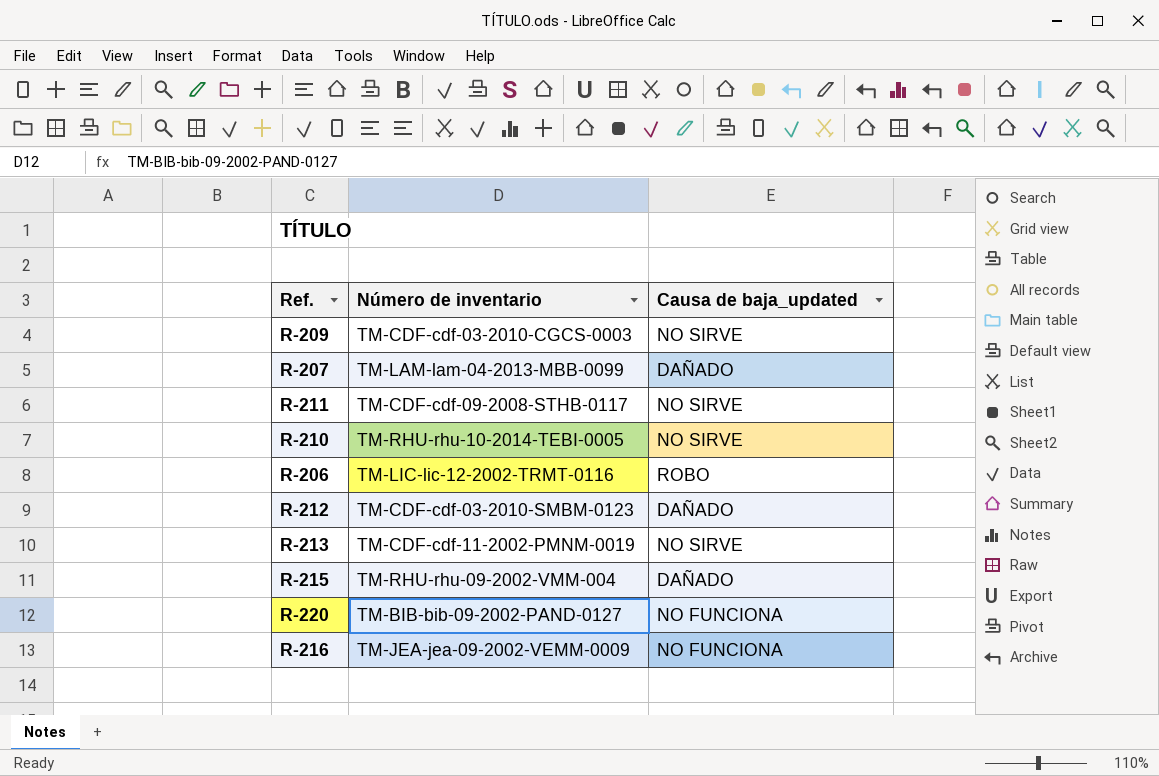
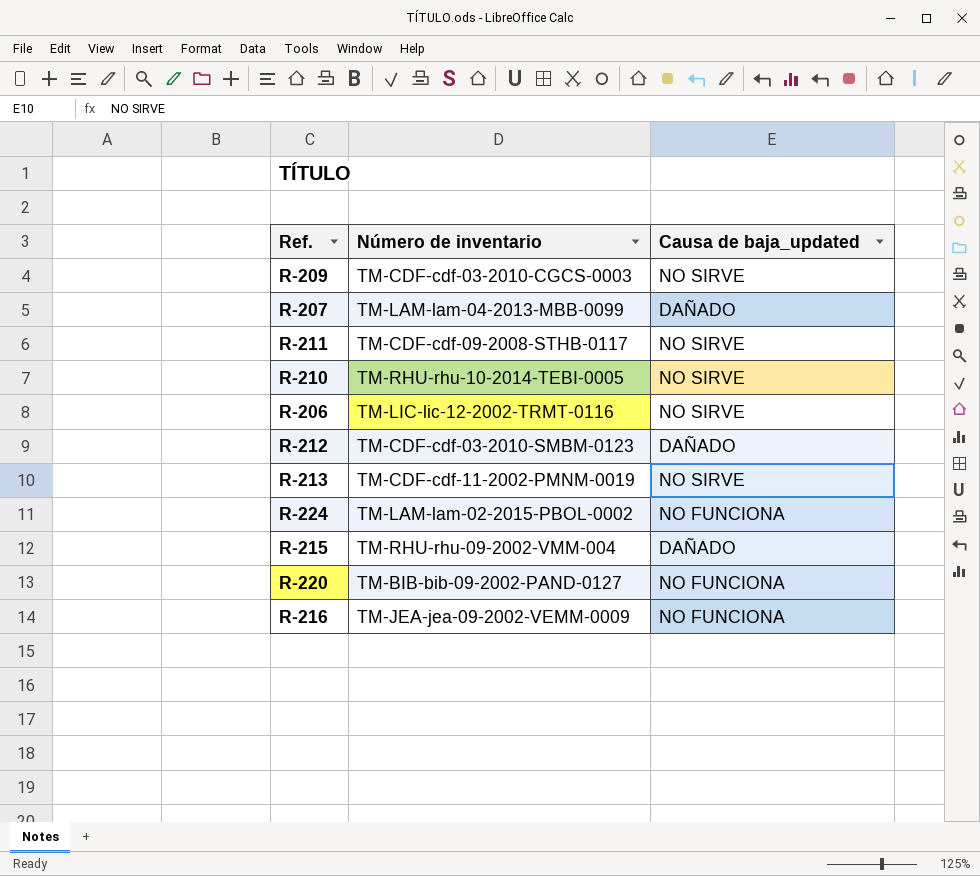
R-206 | Causa de baja_updated: ROBO -> NO SIRVE
row R-224: none -> TM-LAM-lam-02-2015-PBOL-0002 | NO FUNCIONA

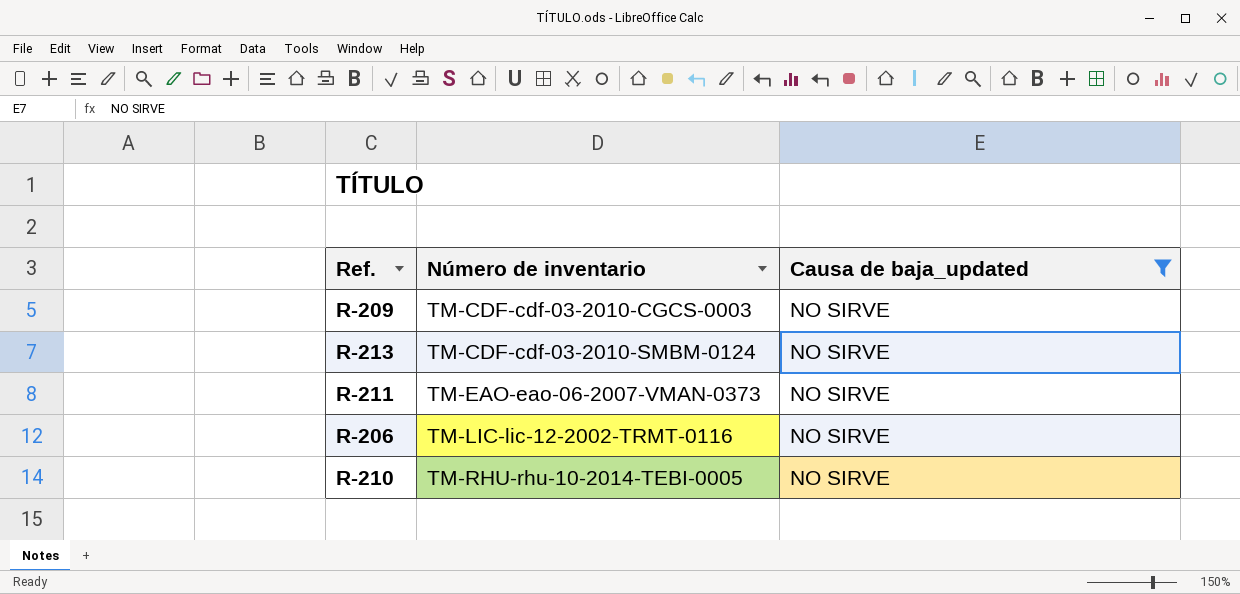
filter: none -> Causa de baja_updated = NO SIRVE
row order: none -> Número de inventario ascending
R-213 | Número de inventario: TM-CDF-cdf-11-2002-PMNM-0019 -> TM-CDF-cdf-03-2010-SMBM-0124
R-211 | Número de inventario: TM-CDF-cdf-09-2008-STHB-0117 -> TM-EAO-eao-06-2007-VMAN-0373

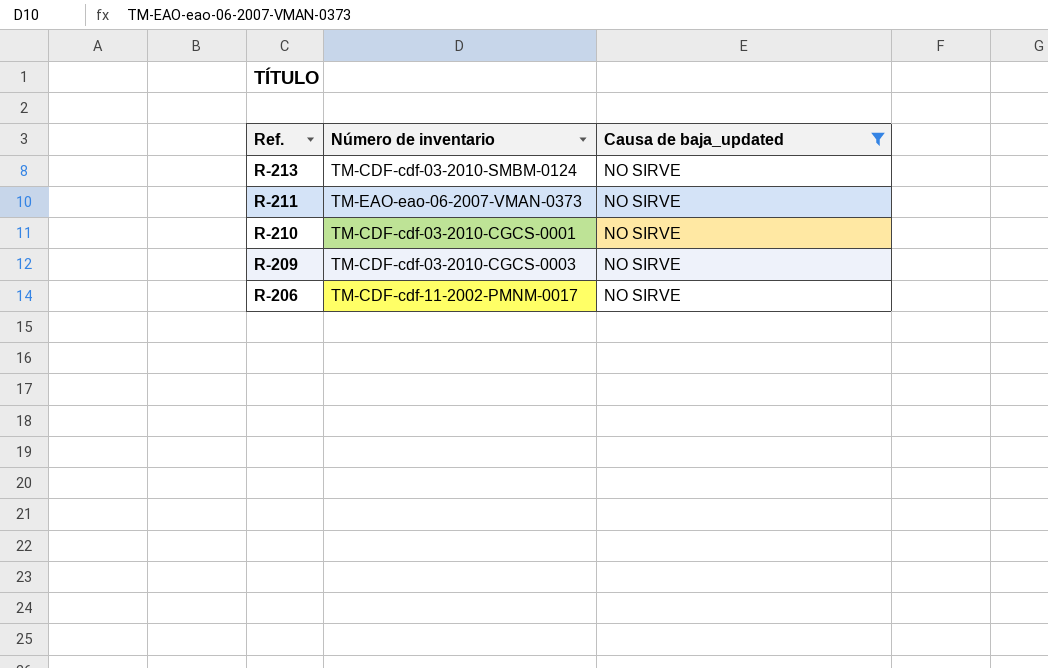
row order: Número de inventario ascending -> Ref. descending
R-210 | Número de inventario: TM-RHU-rhu-10-2014-TEBI-0005 -> TM-CDF-cdf-03-2010-CGCS-0001
R-206 | Número de inventario: TM-LIC-lic-12-2002-TRMT-0116 -> TM-CDF-cdf-11-2002-PMNM-0017

